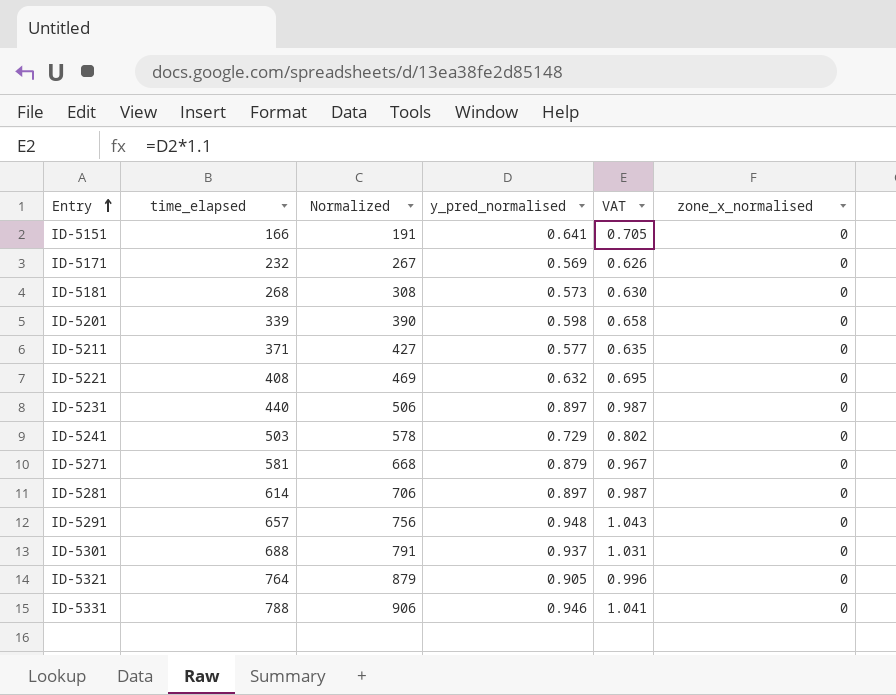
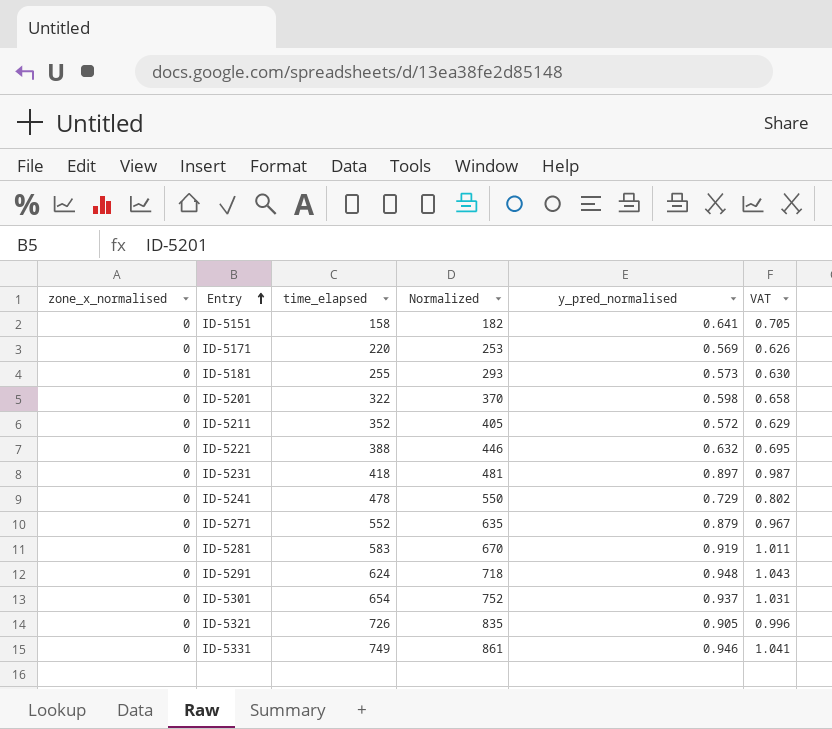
column zone_x_normalised | position: 6 -> 1
ID-5151 | time_elapsed: 166 -> 158
ID-5151 | Normalized: 191 -> 182
ID-5171 | time_elapsed: 232 -> 220
ID-5171 | Normalized: 267 -> 253
ID-5181 | time_elapsed: 268 -> 255
ID-5181 | Normalized: 308 -> 293
ID-5201 | time_elapsed: 339 -> 322
ID-5201 | Normalized: 390 -> 370
ID-5211 | time_elapsed: 371 -> 352
ID-5211 | Normalized: 427 -> 405
ID-5211 | y_pred_normalised: 0.577 -> 0.572
ID-5211 | VAT: 0.635 -> 0.629
ID-5221 | time_elapsed: 408 -> 388
ID-5221 | Normalized: 469 -> 446
ID-5231 | time_elapsed: 440 -> 418
ID-5231 | Normalized: 506 -> 481
ID-5241 | time_elapsed: 503 -> 478
ID-5241 | Normalized: 578 -> 550
ID-5271 | time_elapsed: 581 -> 552
ID-5271 | Normalized: 668 -> 635
ID-5281 | time_elapsed: 614 -> 583
ID-5281 | Normalized: 706 -> 670
ID-5281 | y_pred_normalised: 0.897 -> 0.919
ID-5281 | VAT: 0.987 -> 1.011
ID-5291 | time_elapsed: 657 -> 624
ID-5291 | Normalized: 756 -> 718
ID-5301 | time_elapsed: 688 -> 654
ID-5301 | Normalized: 791 -> 752
ID-5321 | time_elapsed: 764 -> 726
ID-5321 | Normalized: 879 -> 835
ID-5331 | time_elapsed: 788 -> 749
ID-5331 | Normalized: 906 -> 861

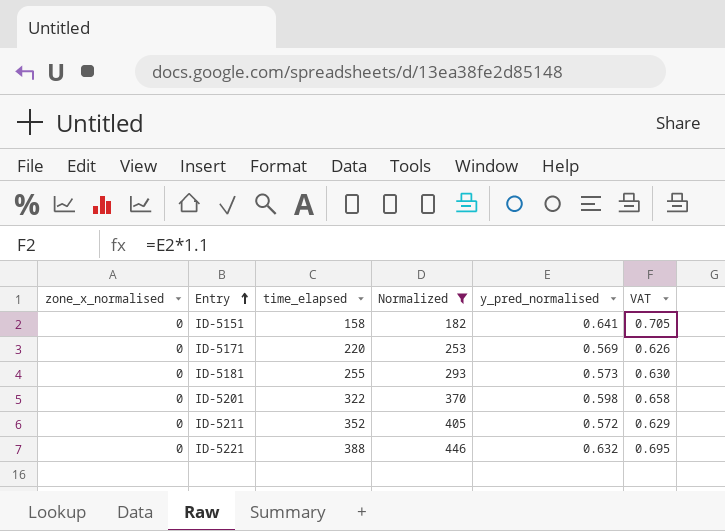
filter: none -> Normalized <= 446

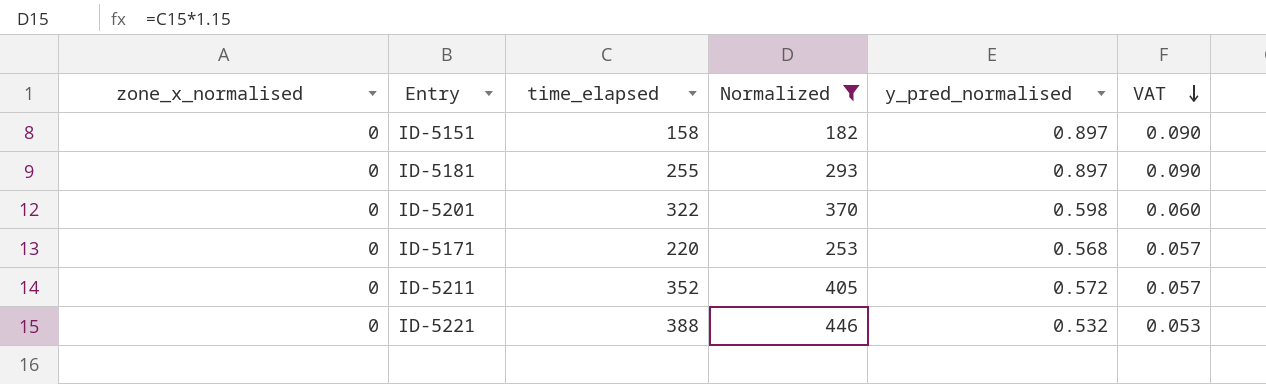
row order: Entry ascending -> VAT descending
column VAT | formula: [y_pred_normalised] * 1.1 -> [y_pred_normalised] * 0.1
ID-5151 | y_pred_normalised: 0.641 -> 0.897
ID-5181 | y_pred_normalised: 0.573 -> 0.897
ID-5171 | y_pred_normalised: 0.569 -> 0.568
ID-5221 | y_pred_normalised: 0.632 -> 0.532

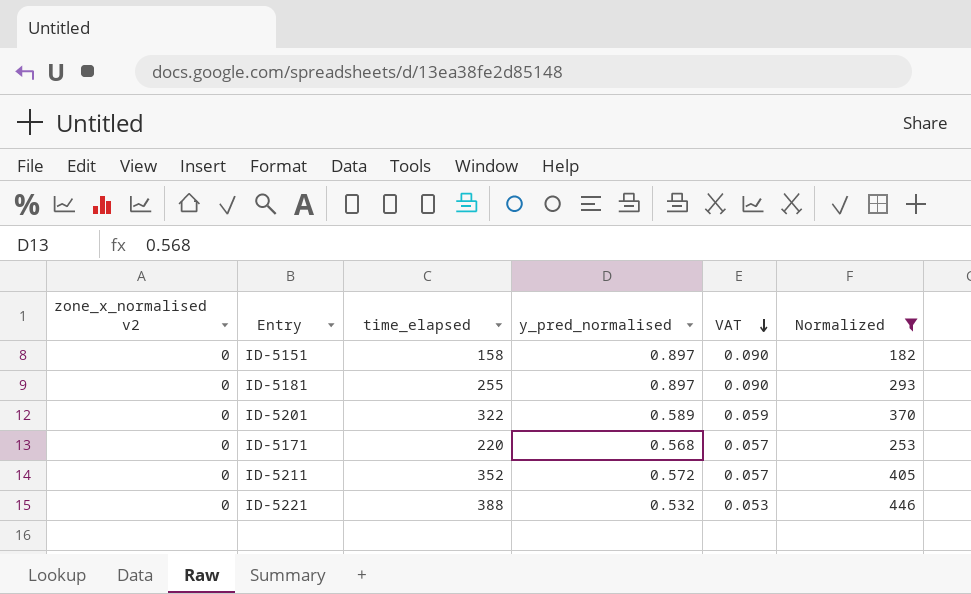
column name: zone_x_normalised -> zone_x_normalised v2
column Normalized | position: 4 -> 6
ID-5201 | y_pred_normalised: 0.598 -> 0.589
ID-5201 | VAT: 0.060 -> 0.059

